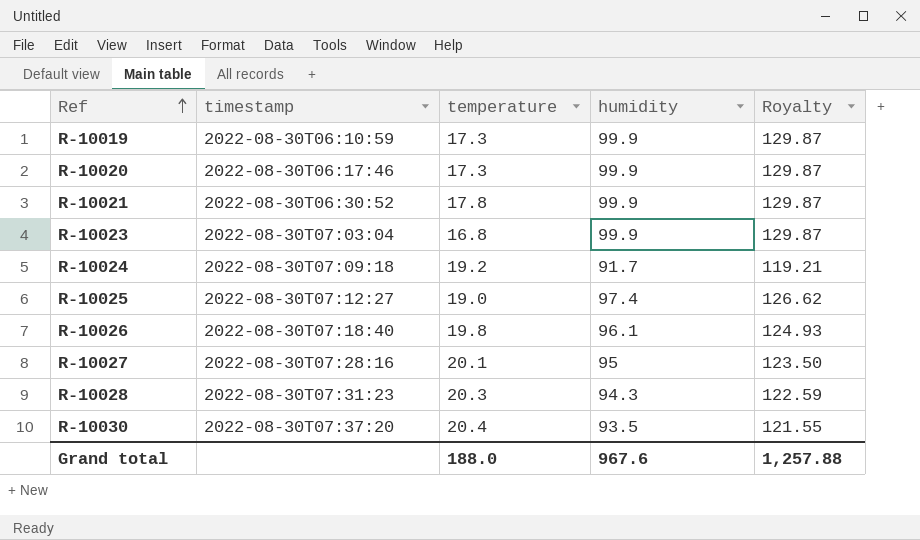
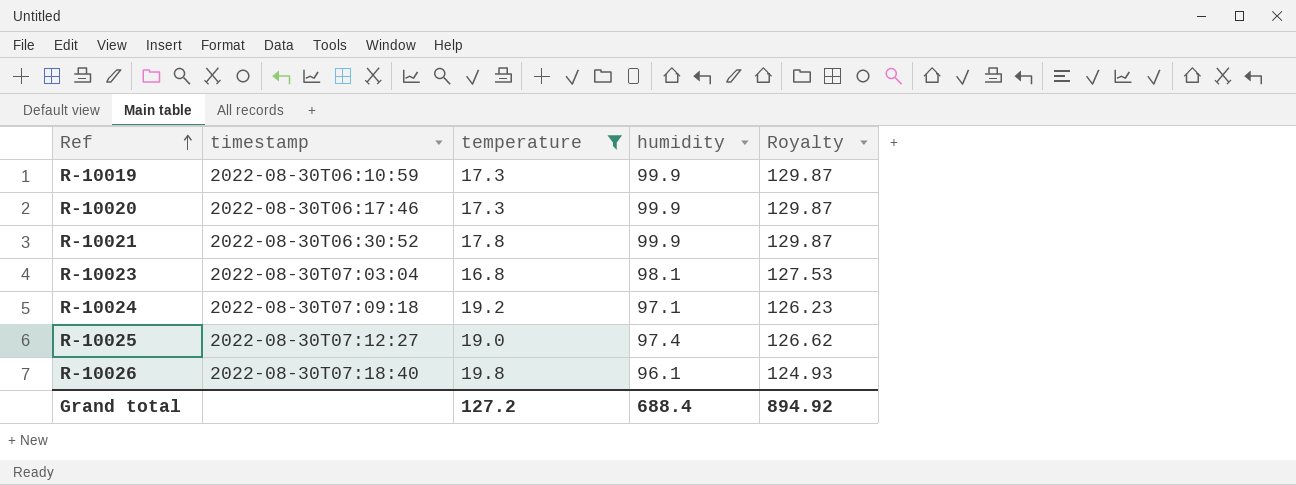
filter: none -> temperature <= 19.8
R-10023 | humidity: 99.9 -> 98.1
R-10023 | Royalty: 129.87 -> 127.53
R-10024 | humidity: 91.7 -> 97.1
R-10024 | Royalty: 119.21 -> 126.23
Grand total | temperature: 188.0 -> 127.2
Grand total | humidity: 967.6 -> 688.4
Grand total | Royalty: 1,257.88 -> 894.92

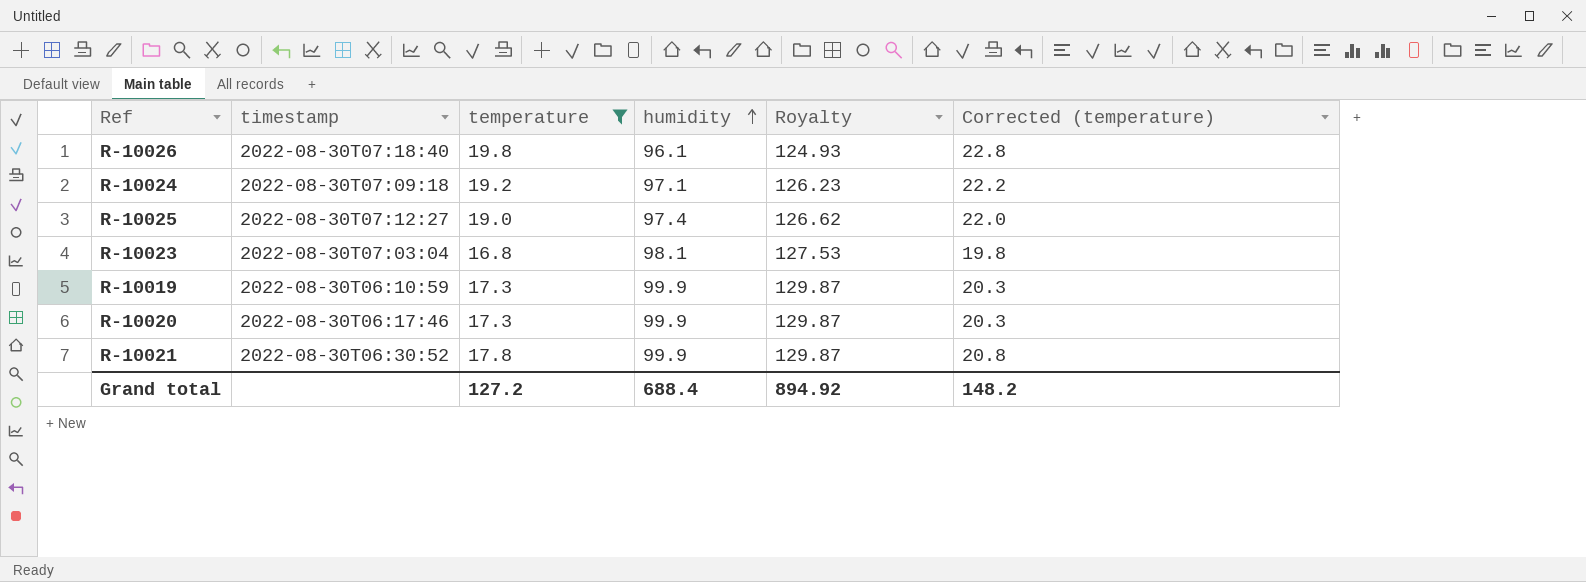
row order: Ref ascending -> humidity ascending
column Corrected (temperature) | formula: none -> [temperature] + 3

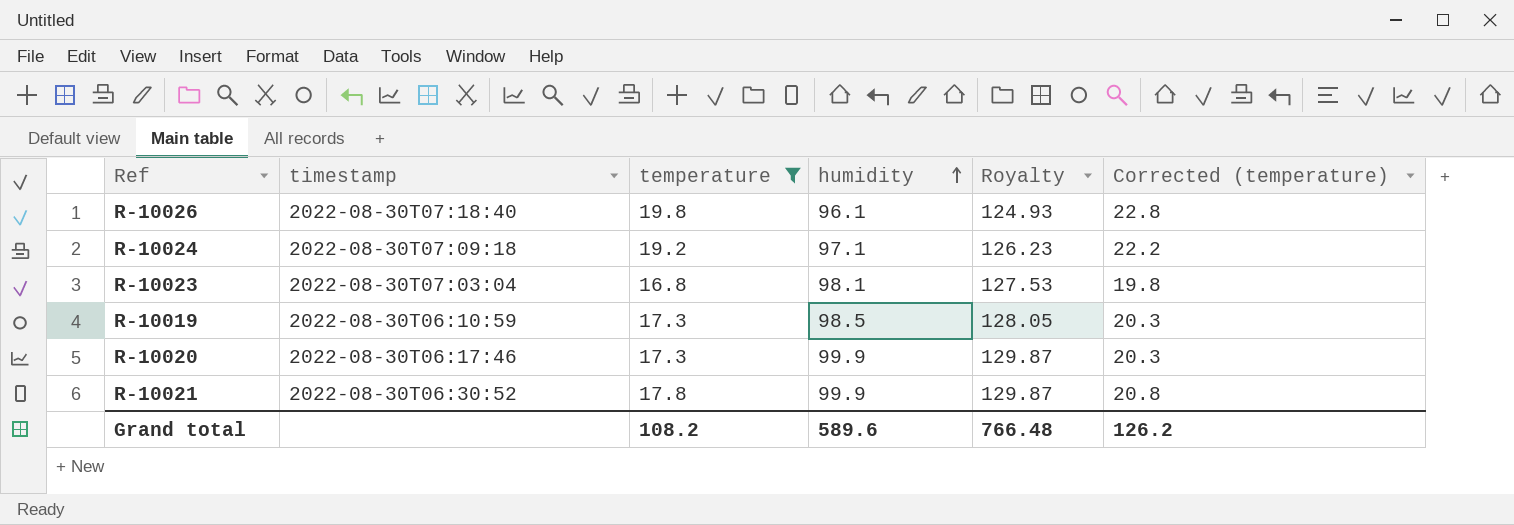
row R-10025: 2022-08-30T07:12:27 | 19.0 | 97.4 | 126.62 | 22.0 -> none
R-10019 | humidity: 99.9 -> 98.5
R-10019 | Royalty: 129.87 -> 128.05
Grand total | temperature: 127.2 -> 108.2
Grand total | humidity: 688.4 -> 589.6
Grand total | Royalty: 894.92 -> 766.48
Grand total | Corrected (temperature): 148.2 -> 126.2

